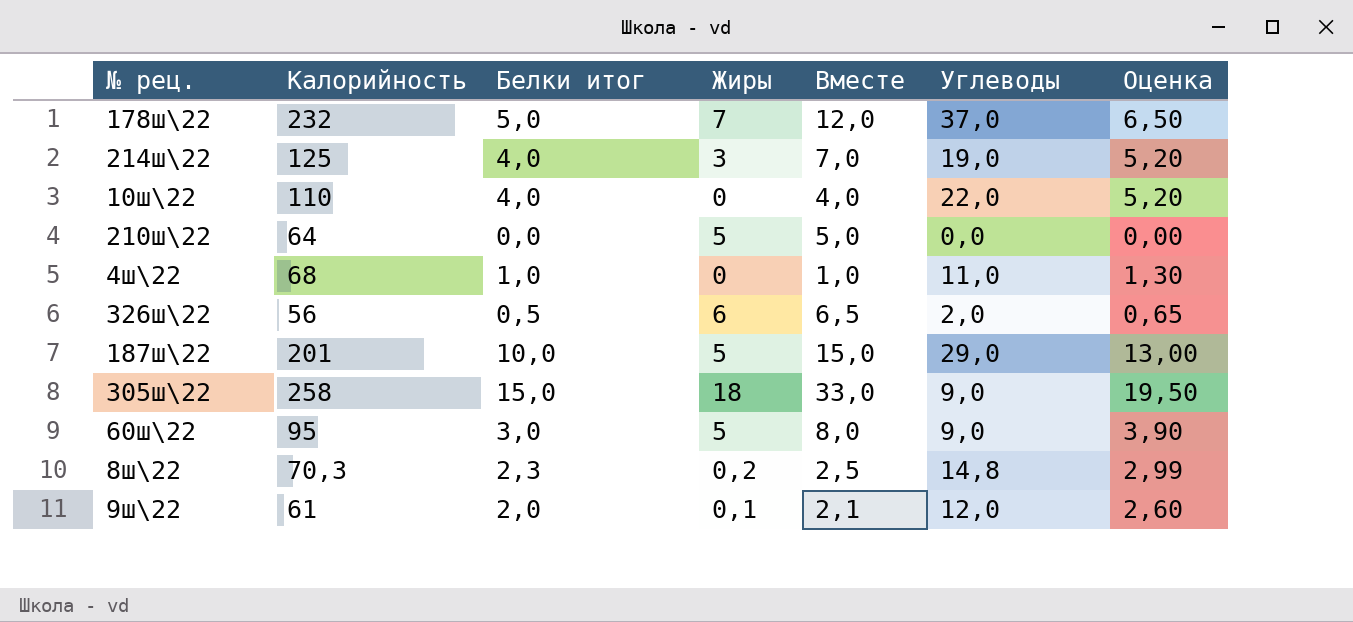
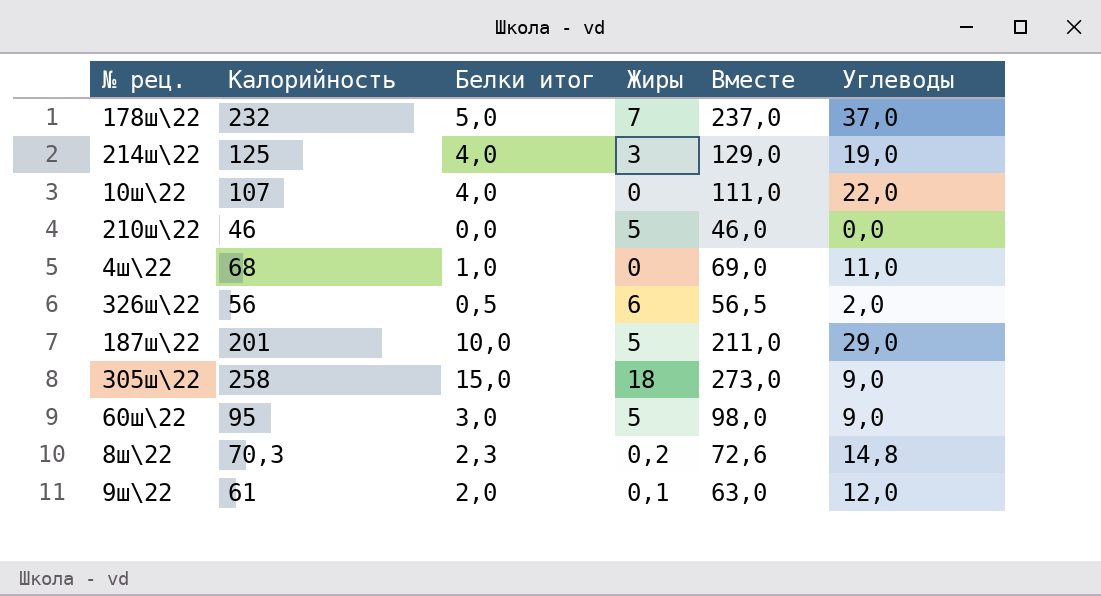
column Оценка | formula: [Белки итог] * 1,3 -> none
column Вместе | formula: [Белки итог] + [Жиры] -> [Калорийность] + [Белки итог]
10ш\22 | Калорийность: 110 -> 107
210ш\22 | Калорийность: 64 -> 46

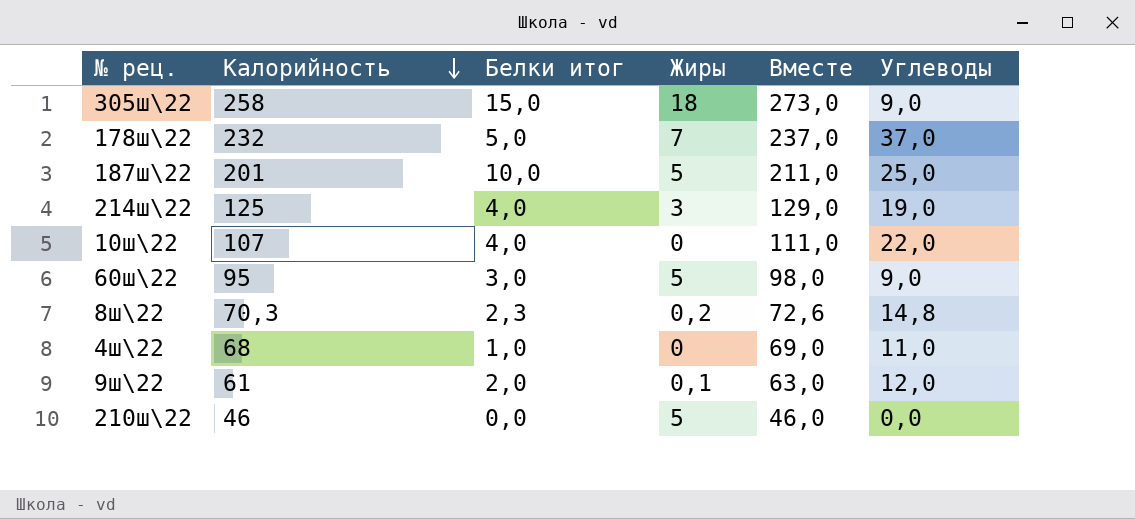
row order: none -> Калорийность descending
row 326ш\22: 56 | 0,5 | 6 | 56,5 | 2,0 -> none
187ш\22 | Углеводы: 29,0 -> 25,0

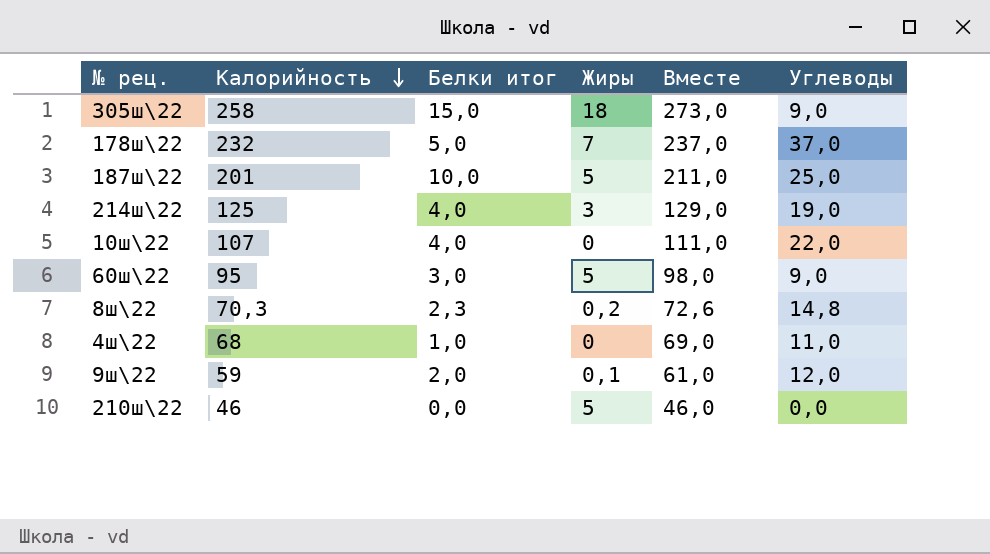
9ш\22 | Калорийность: 61 -> 59
9ш\22 | Вместе: 63,0 -> 61,0

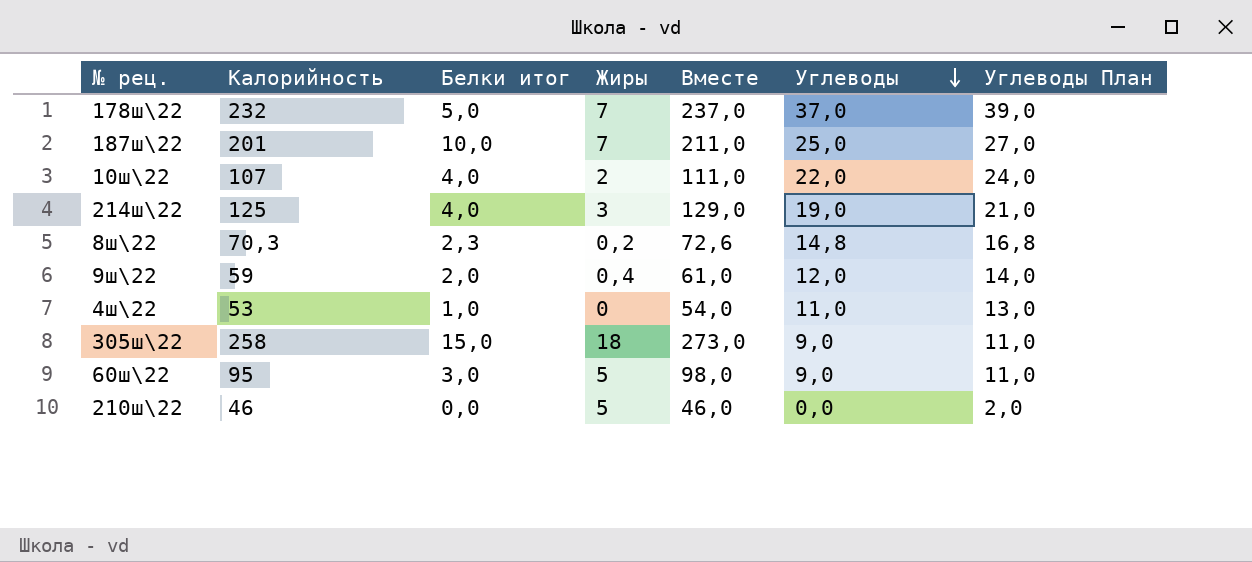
row order: Калорийность descending -> Углеводы descending
column Углеводы План | formula: none -> [Углеводы] + 2
187ш\22 | Жиры: 5 -> 7
10ш\22 | Жиры: 0 -> 2
9ш\22 | Жиры: 0,1 -> 0,4
4ш\22 | Калорийность: 68 -> 53
4ш\22 | Вместе: 69,0 -> 54,0

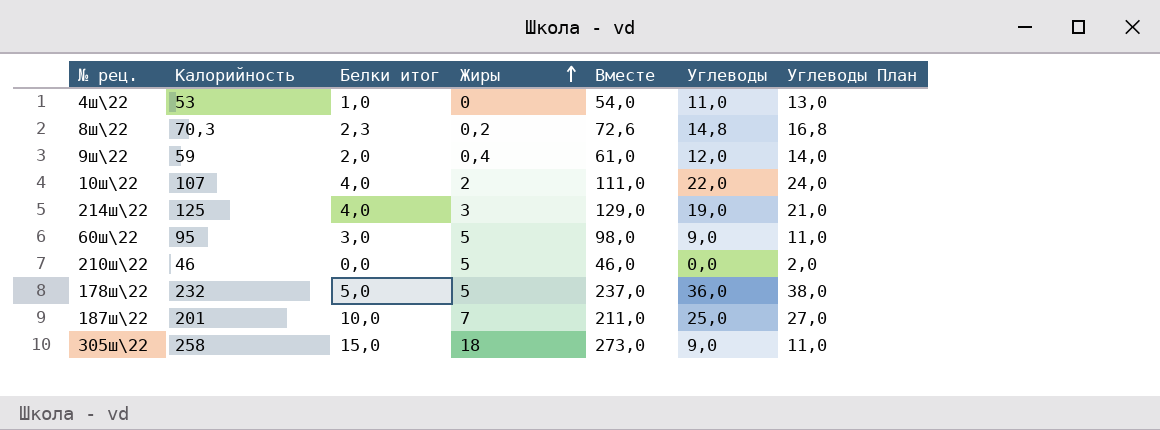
row order: Углеводы descending -> Жиры ascending
178ш\22 | Жиры: 7 -> 5
178ш\22 | Углеводы: 37,0 -> 36,0
178ш\22 | Углеводы План: 39,0 -> 38,0

